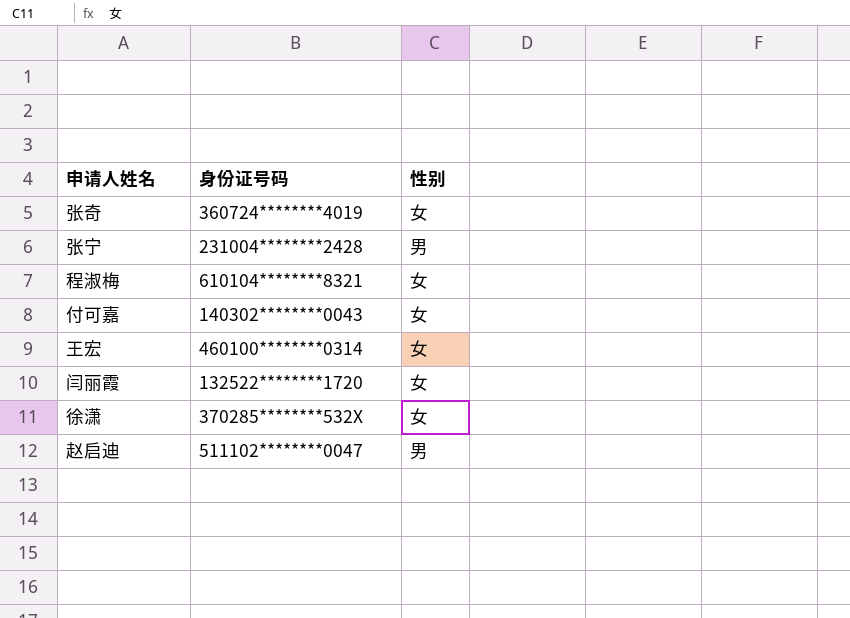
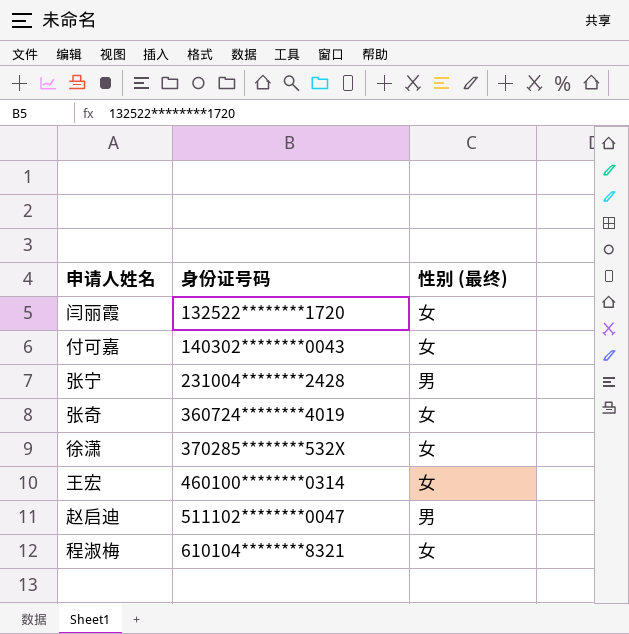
row order: none -> 身份证号码 ascending
column name: 性别 -> 性别 (最终)

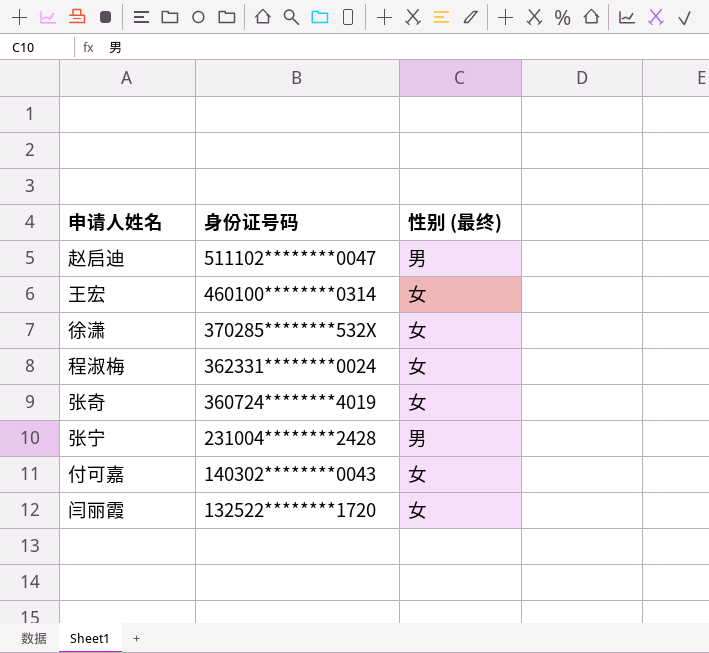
row order: 身份证号码 ascending -> 身份证号码 descending
程淑梅 | 身份证号码: 610104********8321 -> 362331********0024

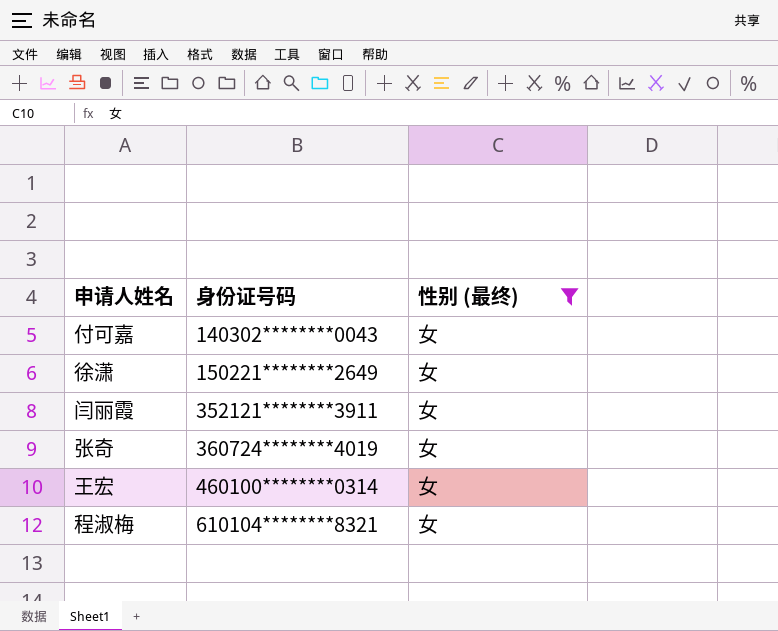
filter: none -> 性别 (最终) = 女
row order: 身份证号码 descending -> 身份证号码 ascending
徐潇 | 身份证号码: 370285********532X -> 150221********2649
闫丽霞 | 身份证号码: 132522********1720 -> 352121********3911
程淑梅 | 身份证号码: 362331********0024 -> 610104********8321

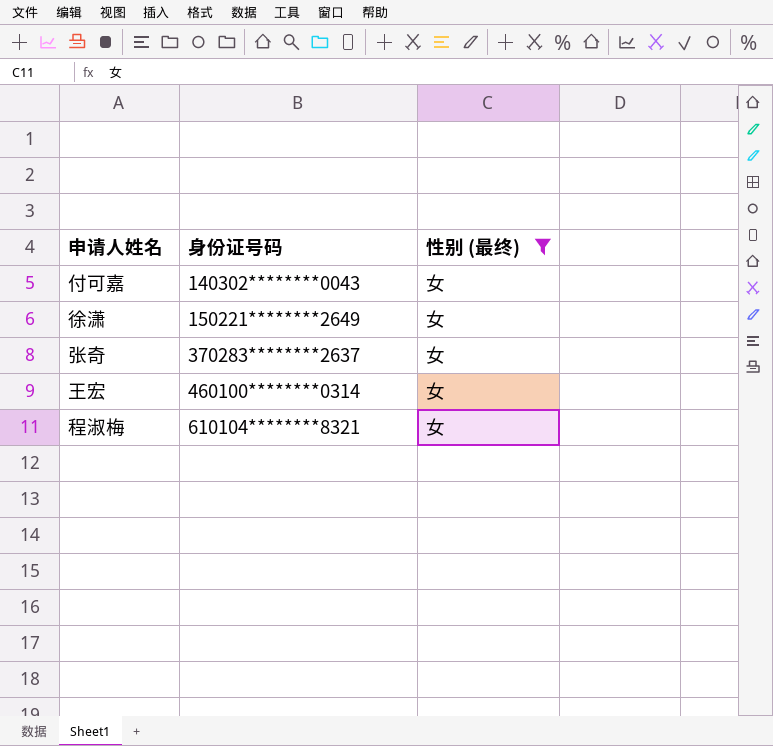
row 闫丽霞: 352121********3911 | 女 -> none
张奇 | 身份证号码: 360724********4019 -> 370283********2637

